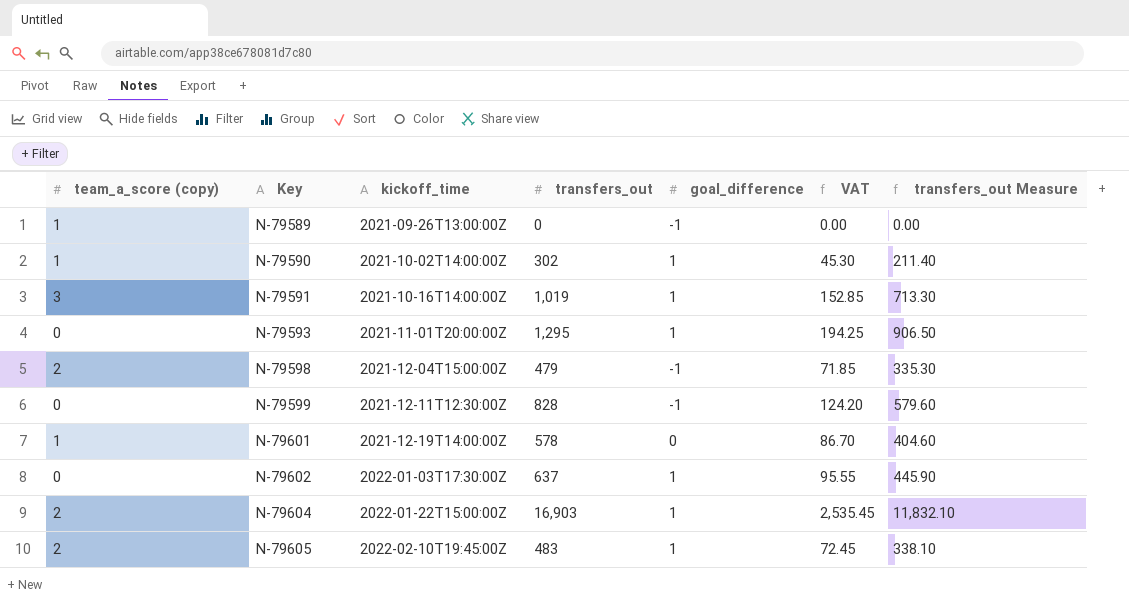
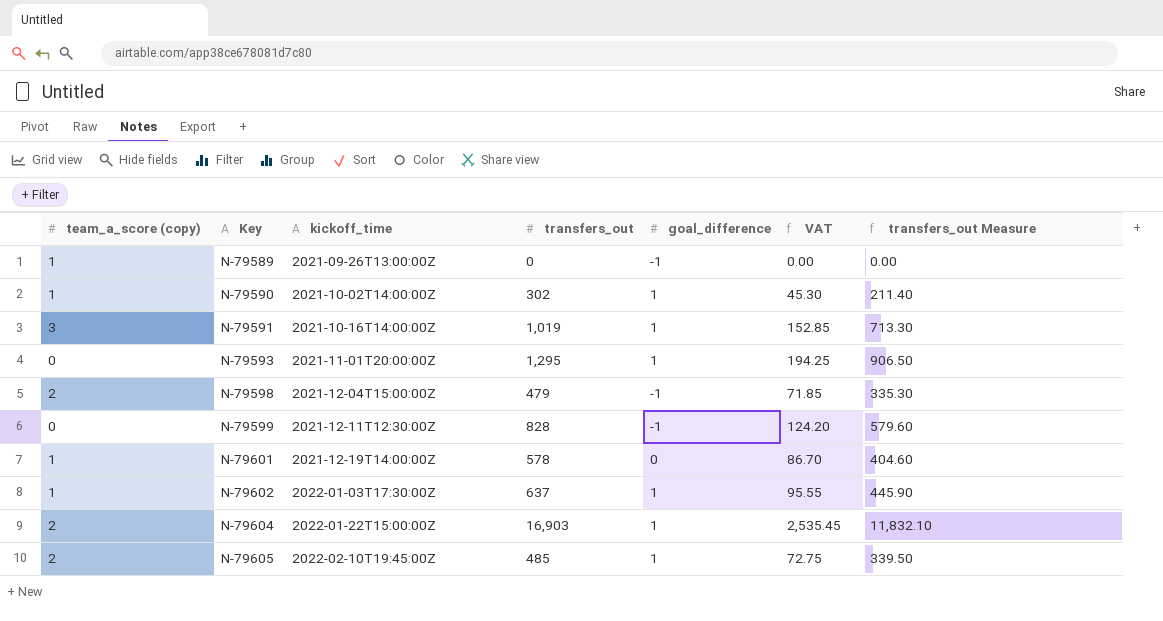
N-79602 | team_a_score (copy): 0 -> 1
N-79605 | transfers_out: 483 -> 485
N-79605 | VAT: 72.45 -> 72.75
N-79605 | transfers_out Measure: 338.10 -> 339.50

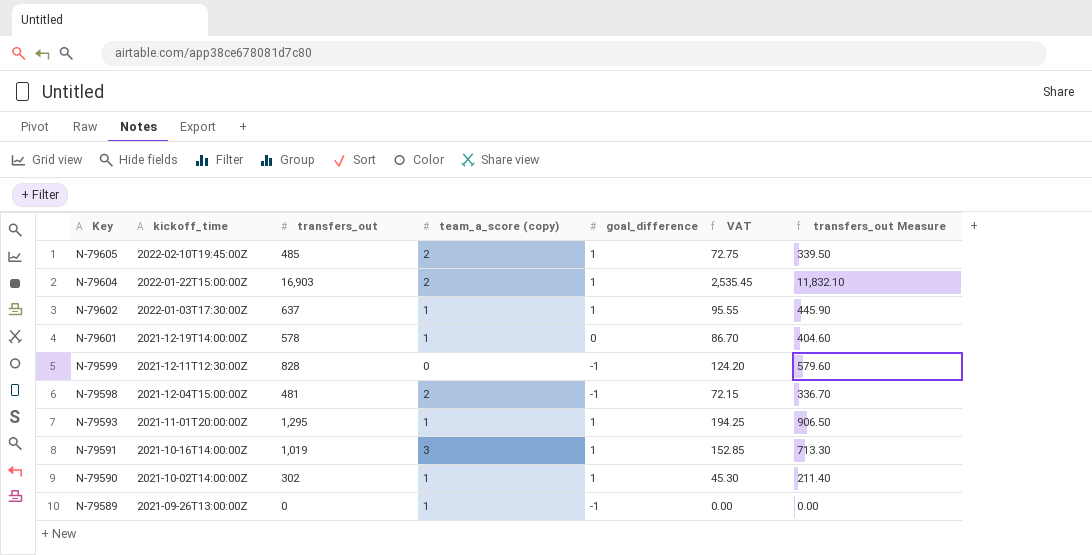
row order: Key ascending -> Key descending
column team_a_score (copy) | position: 1 -> 4
N-79598 | transfers_out: 479 -> 481
N-79598 | VAT: 71.85 -> 72.15
N-79598 | transfers_out Measure: 335.30 -> 336.70
N-79593 | team_a_score (copy): 0 -> 1

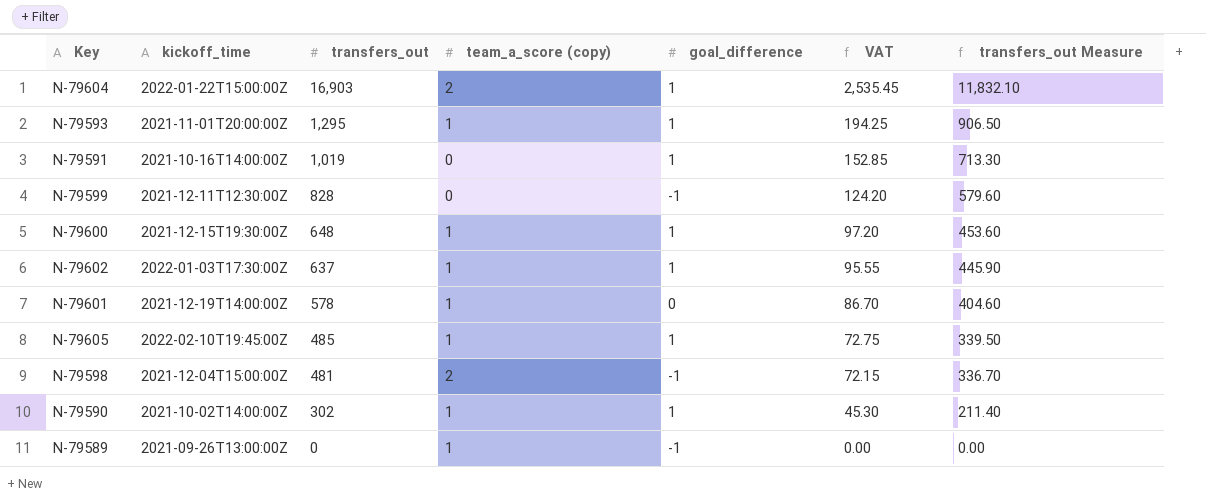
row order: Key descending -> transfers_out descending
N-79591 | team_a_score (copy): 3 -> 0
row N-79600: none -> 2021-12-15T19:30:00Z | 648 | 1 | 1 | 97.20 | 453.60
N-79605 | team_a_score (copy): 2 -> 1

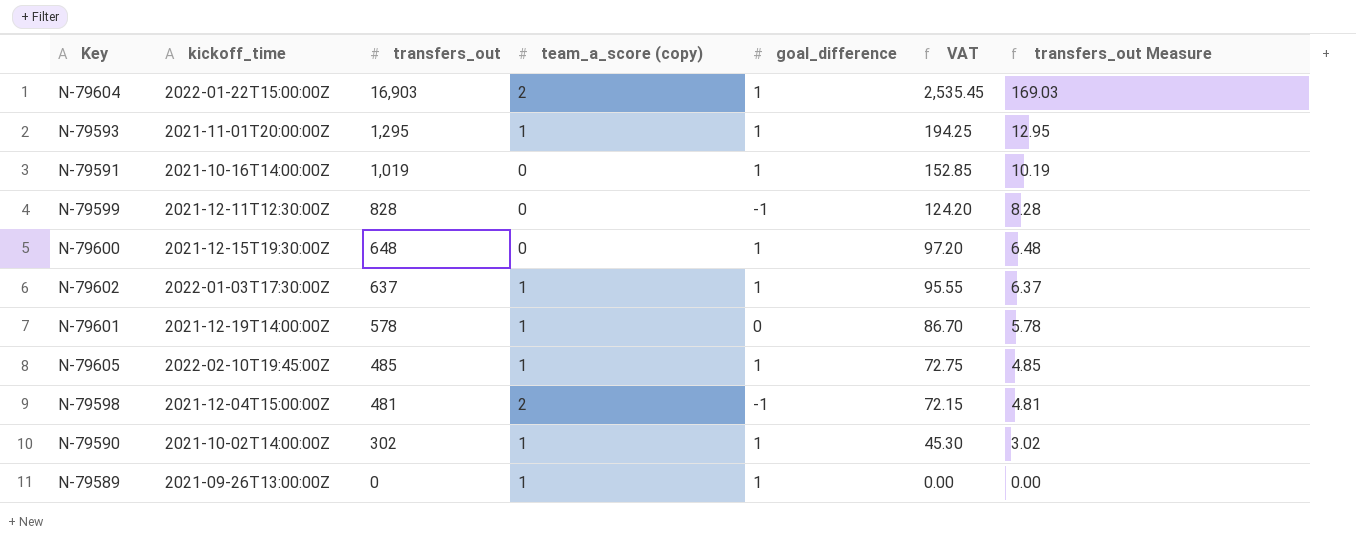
column transfers_out Measure | formula: [transfers_out] * 0.7 -> [transfers_out] * 0.01
N-79600 | team_a_score (copy): 1 -> 0
N-79589 | goal_difference: -1 -> 1

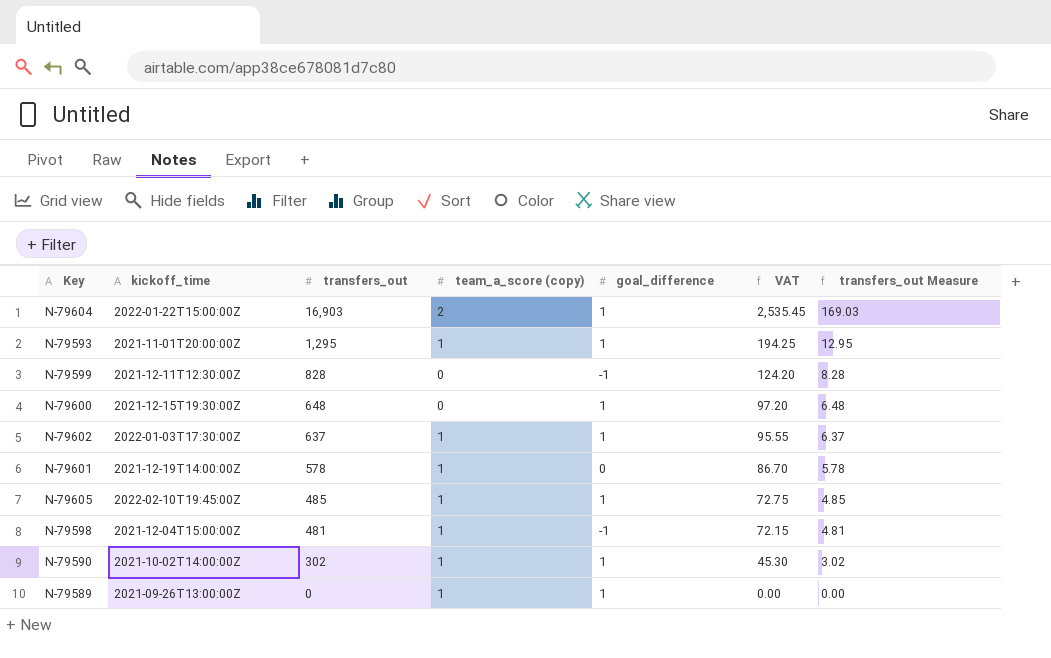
row N-79591: 2021-10-16T14:00:00Z | 1,019 | 0 | 1 | 152.85 | 10.19 -> none
N-79598 | team_a_score (copy): 2 -> 1

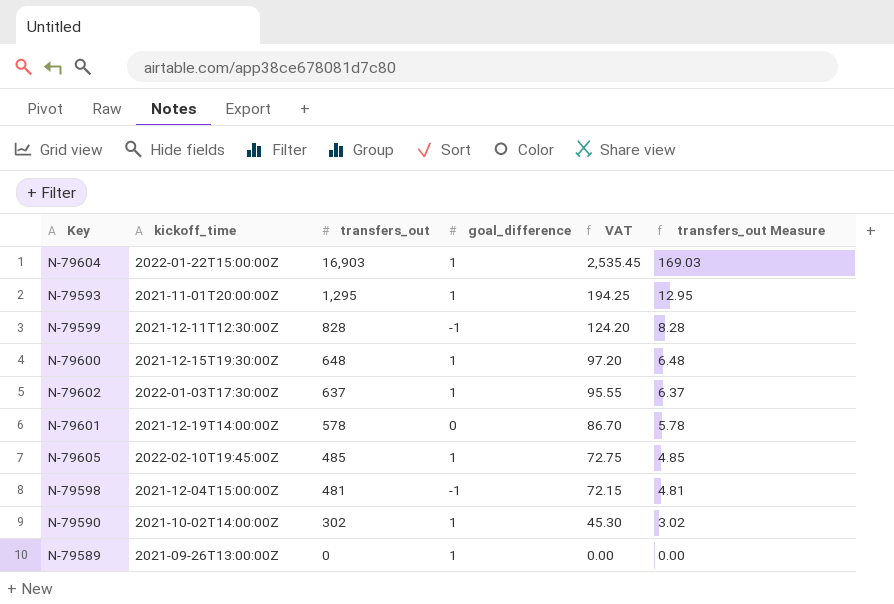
column team_a_score (copy) | position: 4 -> none

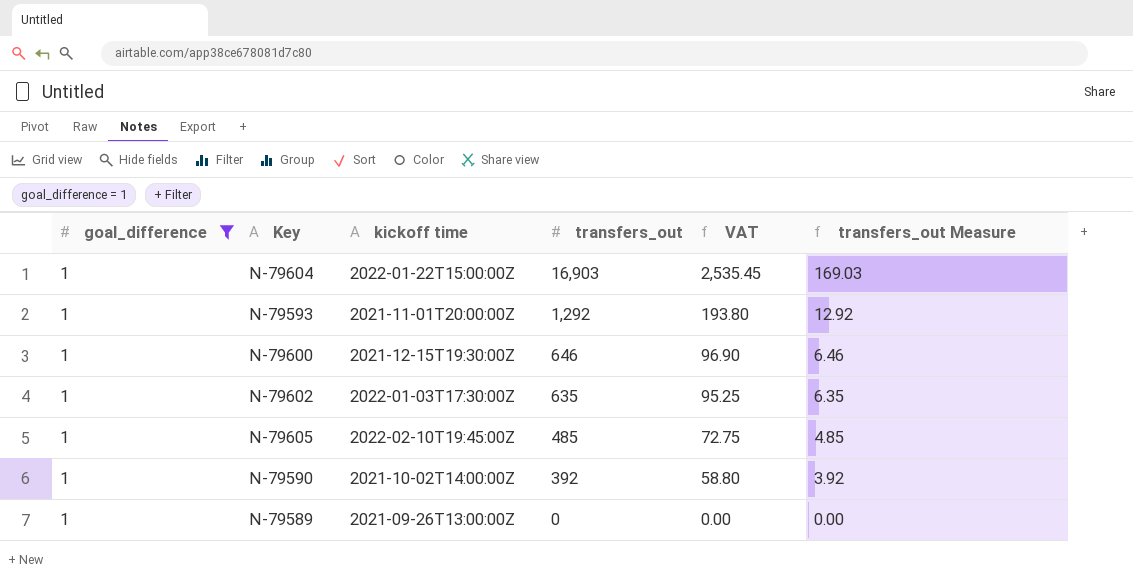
filter: none -> goal_difference = 1
column goal_difference | position: 4 -> 1
column name: kickoff_time -> kickoff time
N-79593 | transfers_out: 1,295 -> 1,292
N-79593 | VAT: 194.25 -> 193.80
N-79593 | transfers_out Measure: 12.95 -> 12.92
N-79600 | transfers_out: 648 -> 646
N-79600 | VAT: 97.20 -> 96.90
N-79600 | transfers_out Measure: 6.48 -> 6.46
N-79602 | transfers_out: 637 -> 635
N-79602 | VAT: 95.55 -> 95.25
N-79602 | transfers_out Measure: 6.37 -> 6.35
N-79590 | transfers_out: 302 -> 392
N-79590 | VAT: 45.30 -> 58.80
N-79590 | transfers_out Measure: 3.02 -> 3.92

